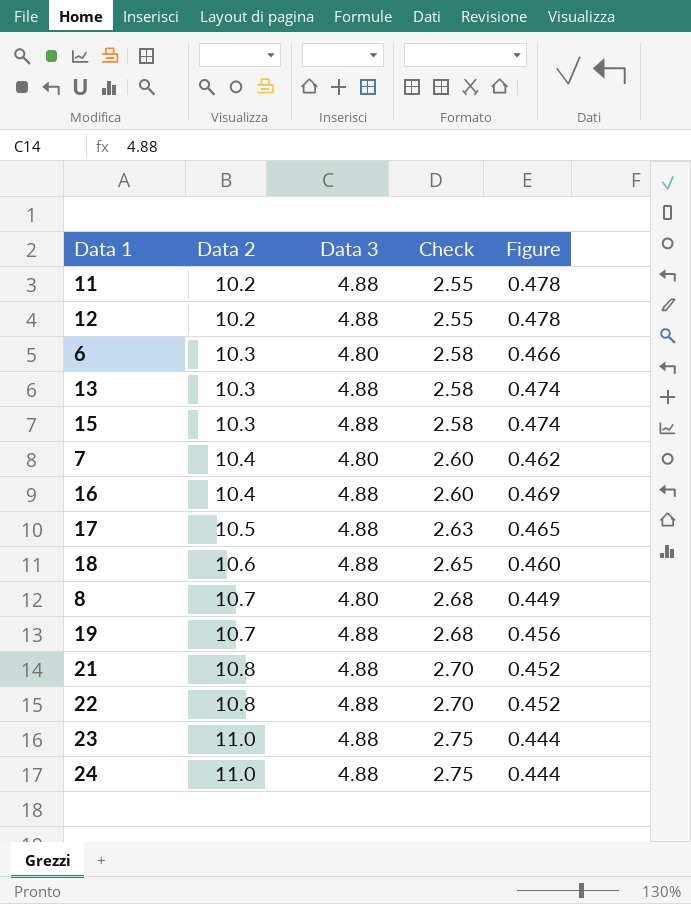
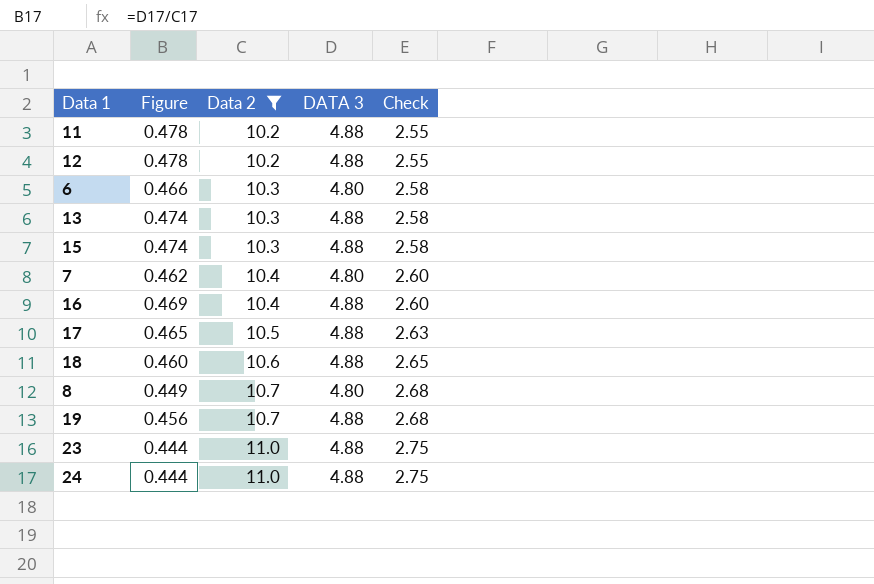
filter: none -> Data 2 != 10.8
column Figure | position: 5 -> 2
column name: Data 3 -> DATA 3

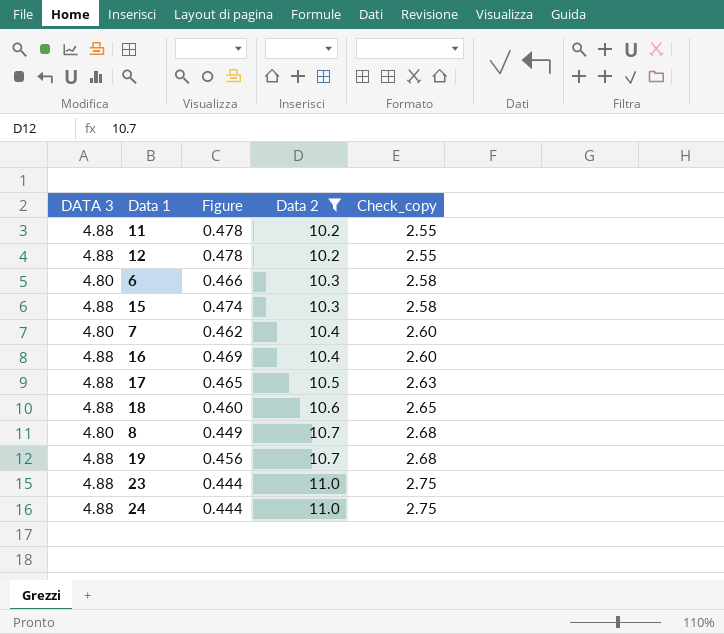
column DATA 3 | position: 4 -> 1
column name: Check -> Check_copy
row 13: 0.474 | 10.3 | 4.88 | 2.58 -> none

